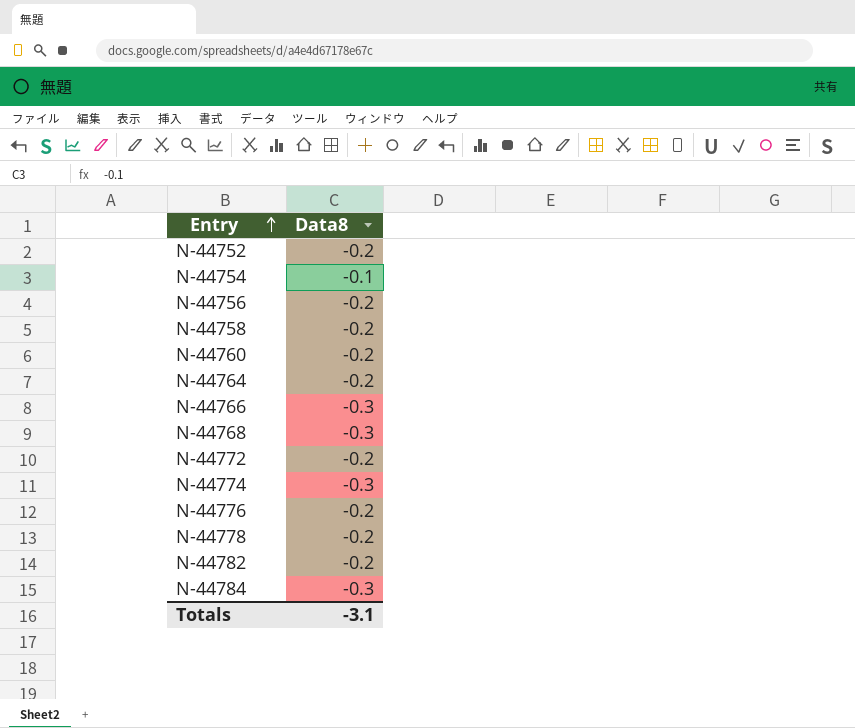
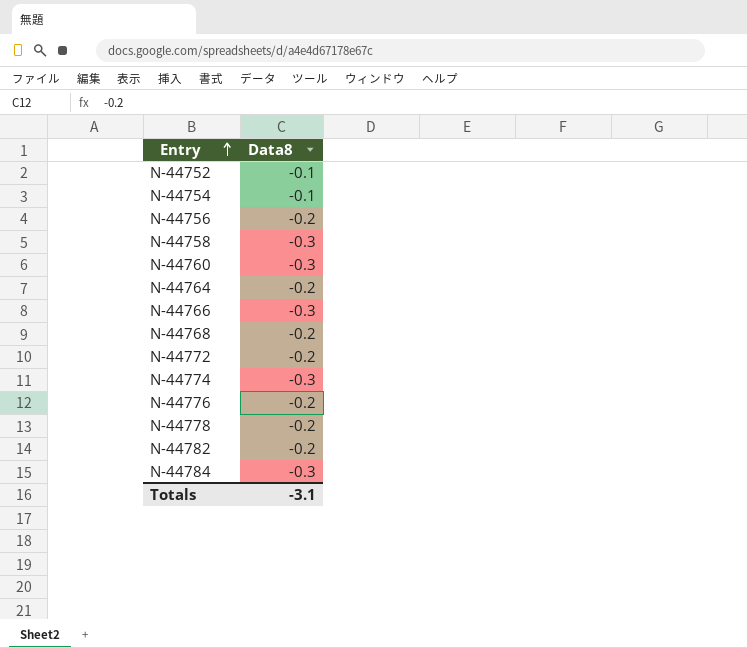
N-44752 | Data8: -0.2 -> -0.1
N-44758 | Data8: -0.2 -> -0.3
N-44760 | Data8: -0.2 -> -0.3
N-44768 | Data8: -0.3 -> -0.2

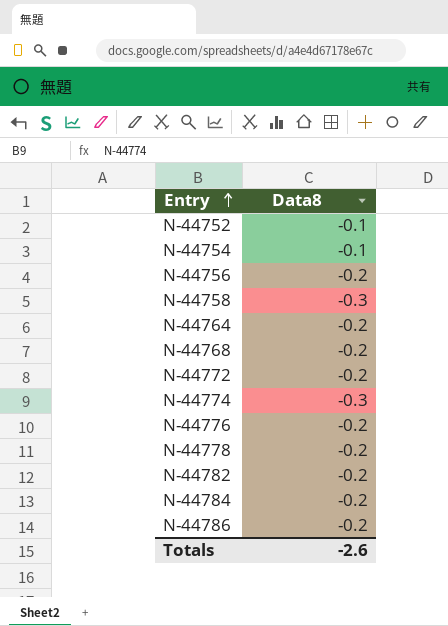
row N-44760: -0.3 -> none
row N-44766: -0.3 -> none
N-44784 | Data8: -0.3 -> -0.2
row N-44786: none -> -0.2
Totals | Data8: -3.1 -> -2.6

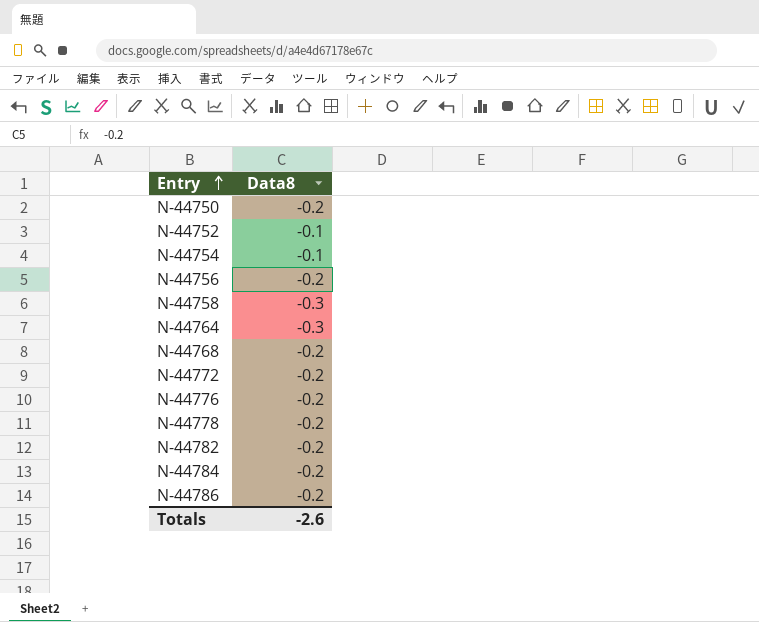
row N-44774: -0.3 -> none
row N-44750: none -> -0.2
N-44764 | Data8: -0.2 -> -0.3

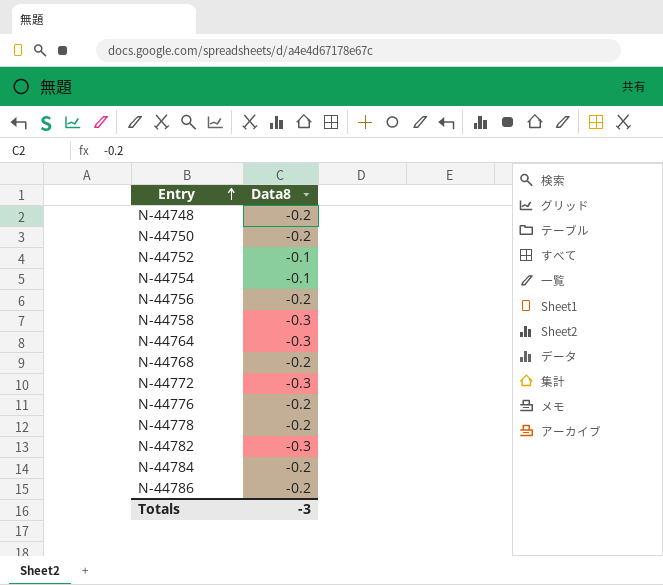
row N-44748: none -> -0.2
N-44772 | Data8: -0.2 -> -0.3
N-44782 | Data8: -0.2 -> -0.3
Totals | Data8: -2.6 -> -3

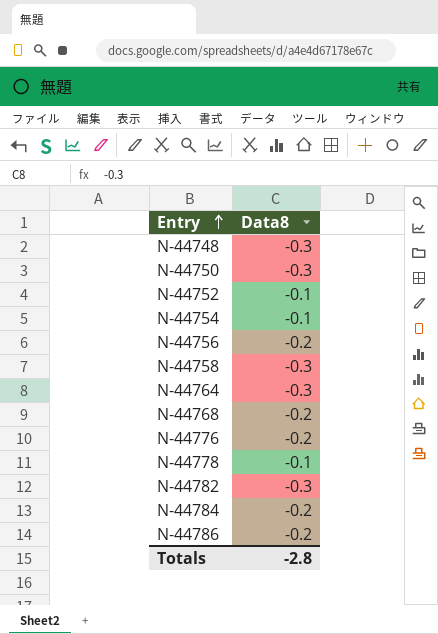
row N-44772: -0.3 -> none
N-44748 | Data8: -0.2 -> -0.3
N-44750 | Data8: -0.2 -> -0.3
N-44778 | Data8: -0.2 -> -0.1
Totals | Data8: -3 -> -2.8

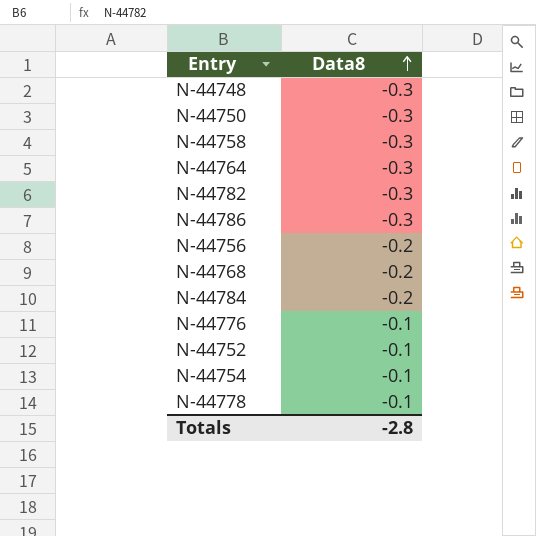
row order: Entry ascending -> Data8 ascending
N-44786 | Data8: -0.2 -> -0.3
N-44776 | Data8: -0.2 -> -0.1

